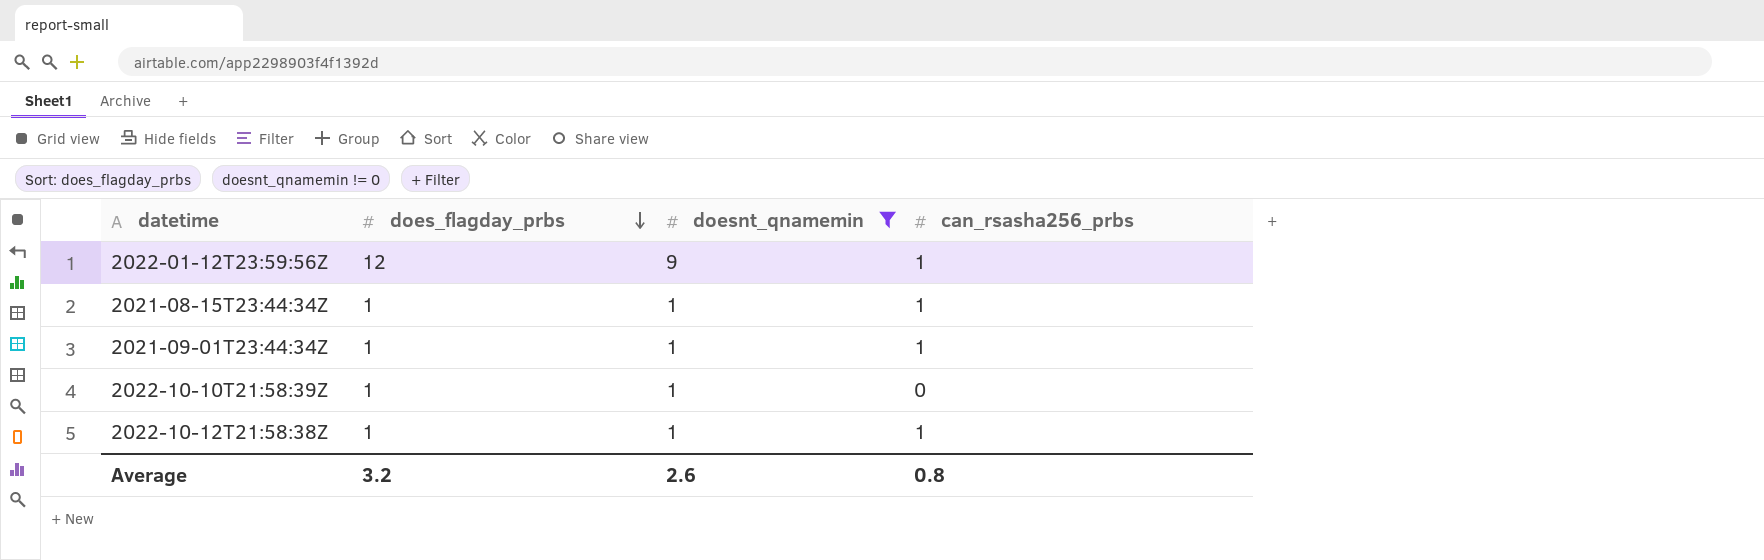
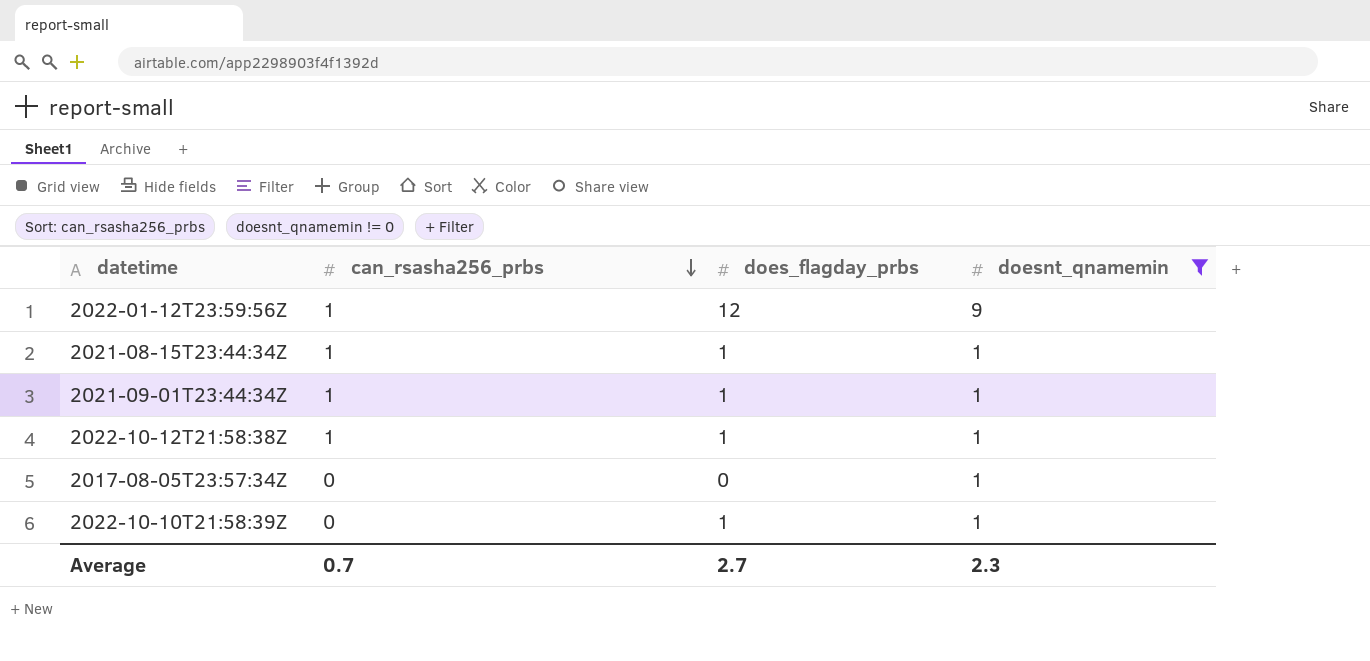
row order: does_flagday_prbs descending -> can_rsasha256_prbs descending
column can_rsasha256_prbs | position: 4 -> 2
row 2017-08-05T23:57:34Z: none -> 0 | 0 | 1
Average | can_rsasha256_prbs: 0.8 -> 0.7
Average | does_flagday_prbs: 3.2 -> 2.7
Average | doesnt_qnamemin: 2.6 -> 2.3

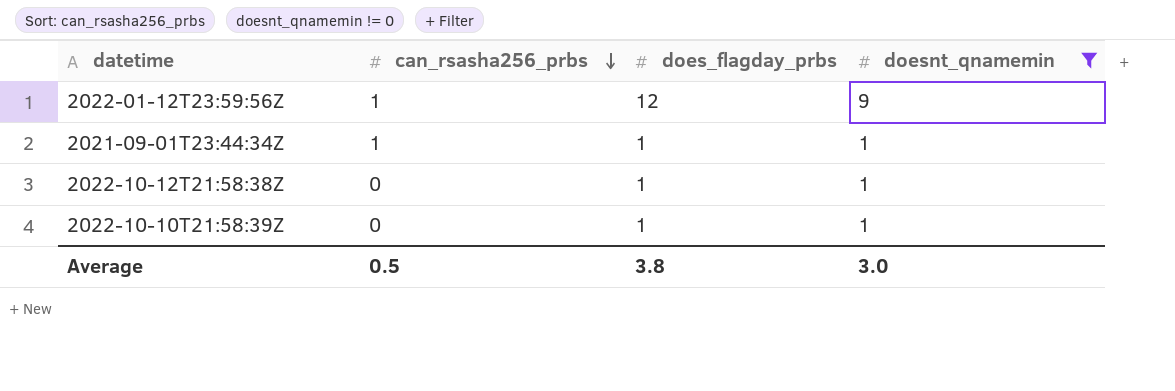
row 2021-08-15T23:44:34Z: 1 | 1 | 1 -> none
row 2017-08-05T23:57:34Z: 0 | 0 | 1 -> none
2022-10-12T21:58:38Z | can_rsasha256_prbs: 1 -> 0
Average | can_rsasha256_prbs: 0.7 -> 0.5
Average | does_flagday_prbs: 2.7 -> 3.8
Average | doesnt_qnamemin: 2.3 -> 3.0

